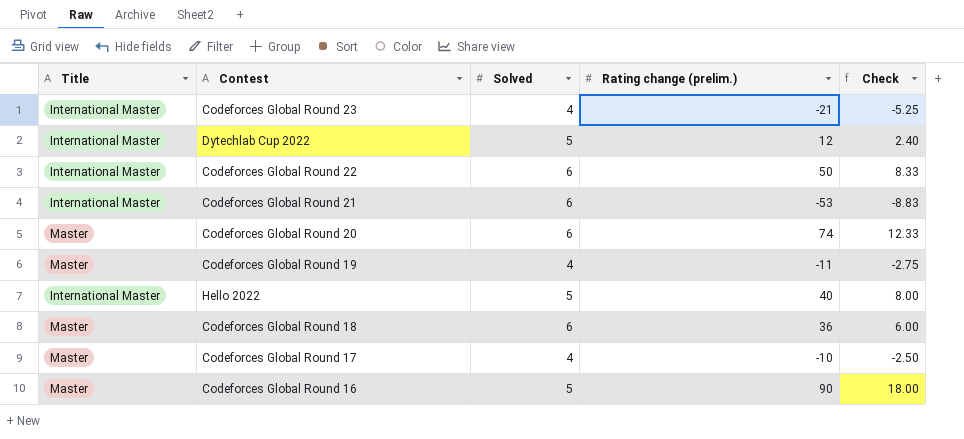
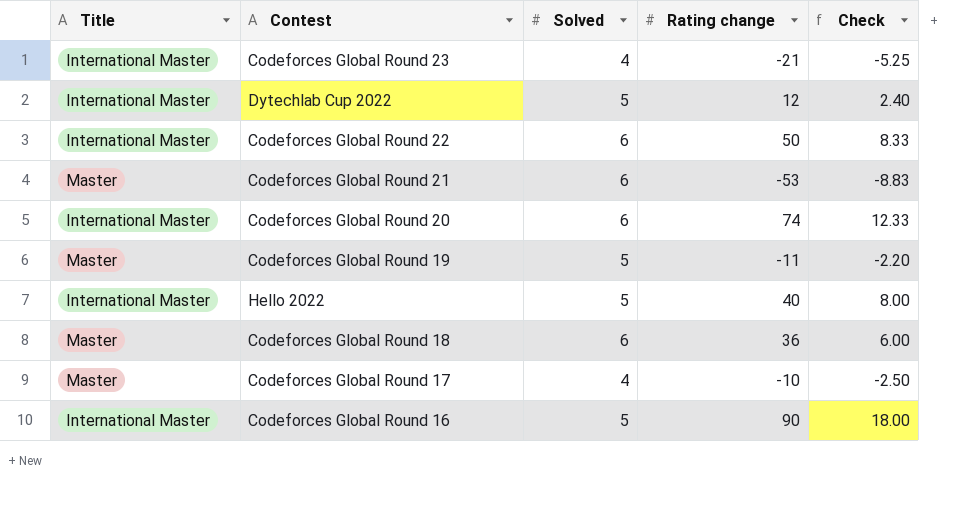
column name: Rating change (prelim.) -> Rating change
Codeforces Global Round 21 | Title: International Master -> Master
Codeforces Global Round 20 | Title: Master -> International Master
Codeforces Global Round 19 | Solved: 4 -> 5
Codeforces Global Round 19 | Check: -2.75 -> -2.20
Codeforces Global Round 16 | Title: Master -> International Master

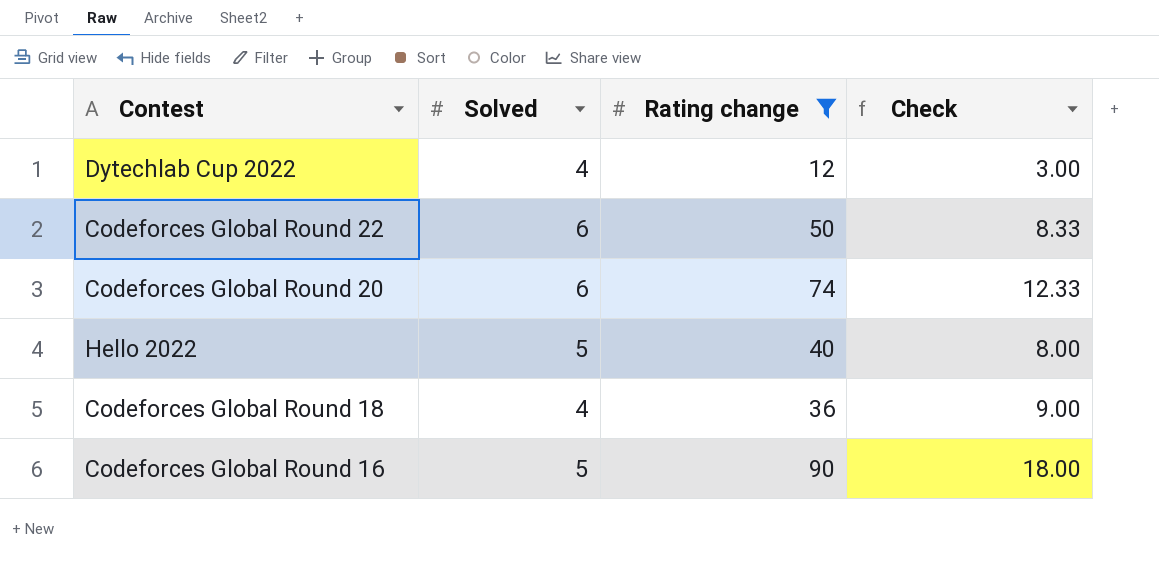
filter: none -> Rating change >= 12
column Title | position: 1 -> none
Dytechlab Cup 2022 | Solved: 5 -> 4
Dytechlab Cup 2022 | Check: 2.40 -> 3.00
Codeforces Global Round 18 | Solved: 6 -> 4
Codeforces Global Round 18 | Check: 6.00 -> 9.00

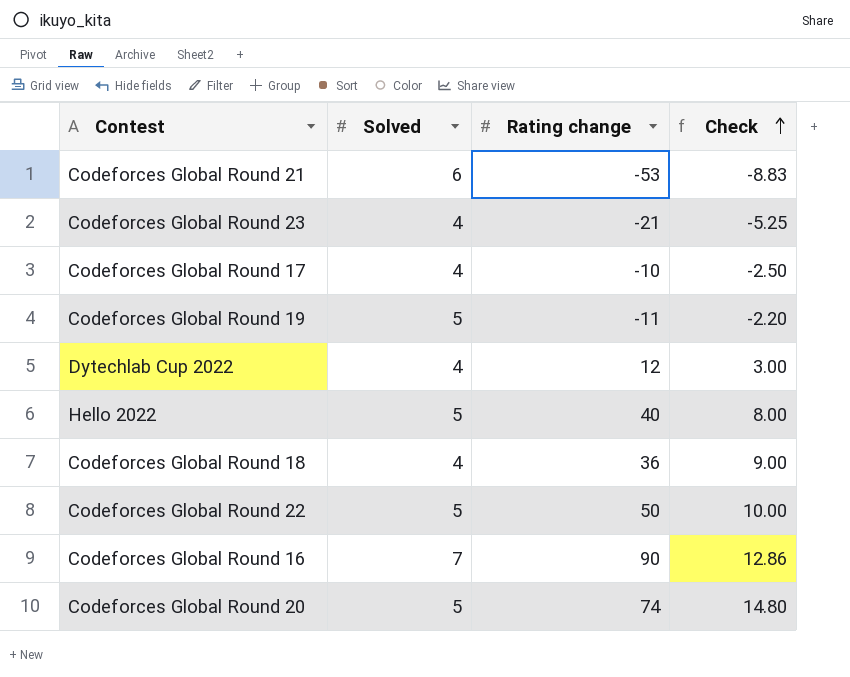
filter: Rating change >= 12 -> none
row order: none -> Check ascending
Codeforces Global Round 22 | Solved: 6 -> 5
Codeforces Global Round 22 | Check: 8.33 -> 10.00
Codeforces Global Round 16 | Solved: 5 -> 7
Codeforces Global Round 16 | Check: 18.00 -> 12.86
Codeforces Global Round 20 | Solved: 6 -> 5
Codeforces Global Round 20 | Check: 12.33 -> 14.80

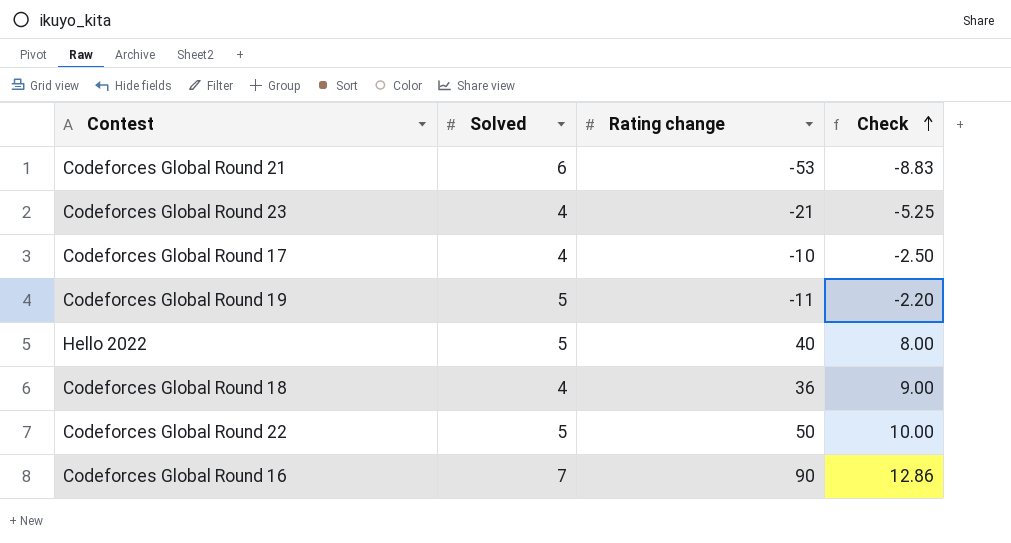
row Dytechlab Cup 2022: 4 | 12 | 3.00 -> none
row Codeforces Global Round 20: 5 | 74 | 14.80 -> none

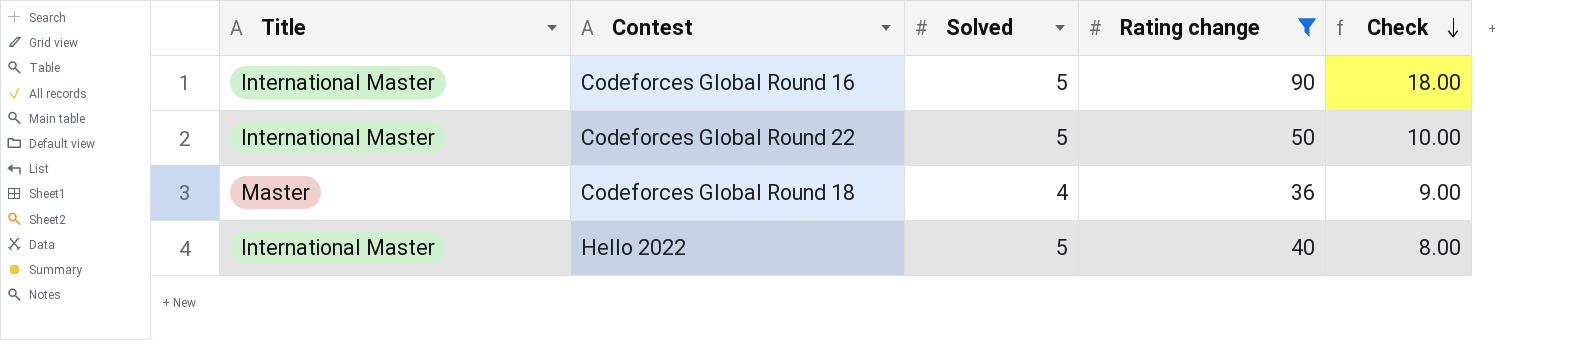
filter: none -> Rating change >= 36
row order: Check ascending -> Check descending
column Title | position: none -> 1
Codeforces Global Round 16 | Solved: 7 -> 5
Codeforces Global Round 16 | Check: 12.86 -> 18.00

